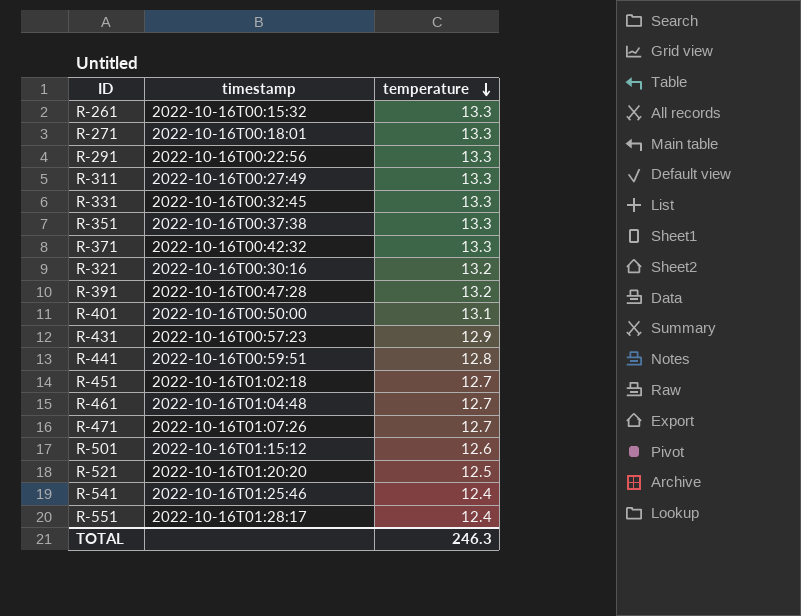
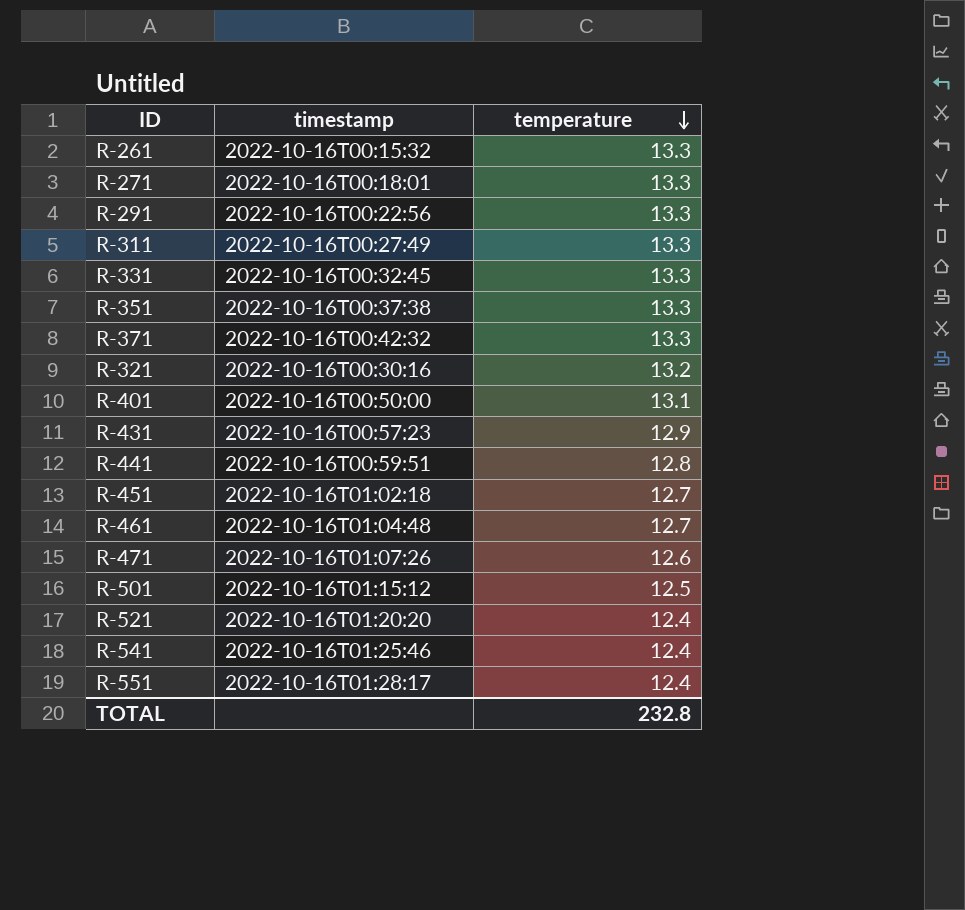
row R-391: 2022-10-16T00:47:28 | 13.2 -> none
R-471 | temperature: 12.7 -> 12.6
R-501 | temperature: 12.6 -> 12.5
R-521 | temperature: 12.5 -> 12.4
TOTAL | temperature: 246.3 -> 232.8

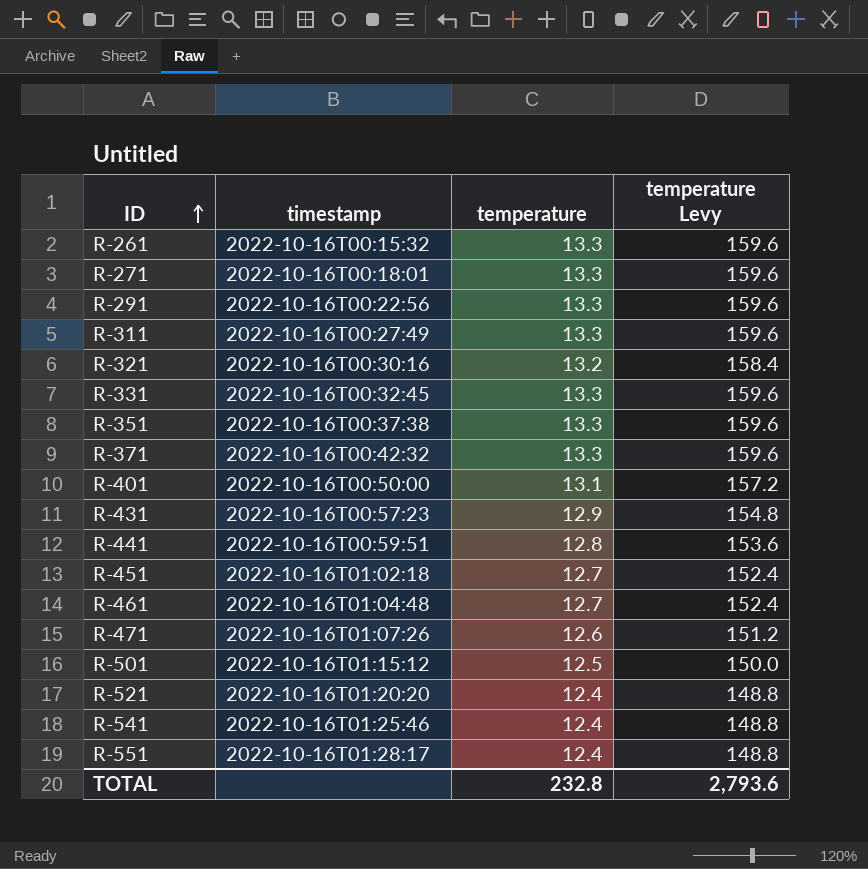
row order: temperature descending -> ID ascending
column temperature Levy | formula: none -> [temperature] * 12

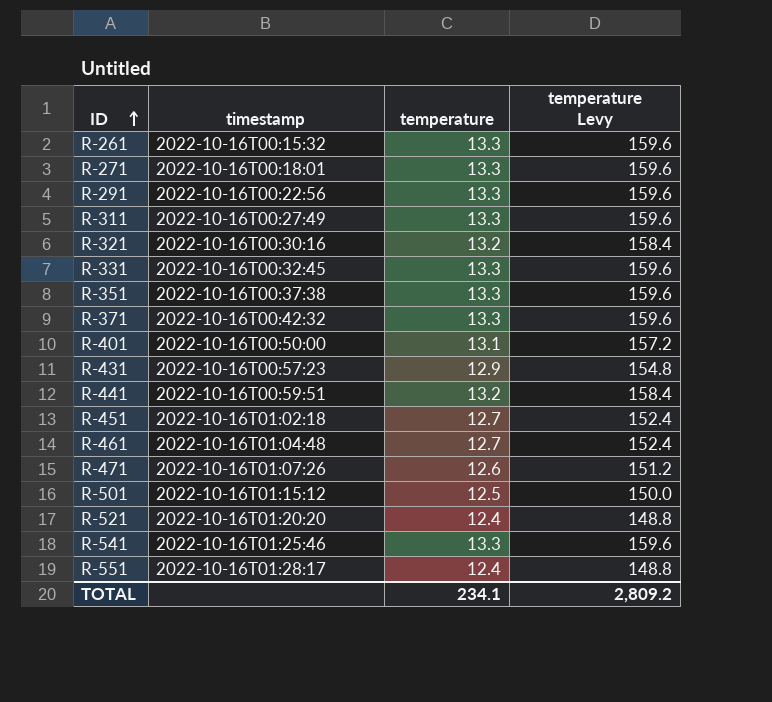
R-441 | temperature: 12.8 -> 13.2
R-441 | temperature Levy: 153.6 -> 158.4
R-541 | temperature: 12.4 -> 13.3
R-541 | temperature Levy: 148.8 -> 159.6
TOTAL | temperature: 232.8 -> 234.1
TOTAL | temperature Levy: 2,793.6 -> 2,809.2

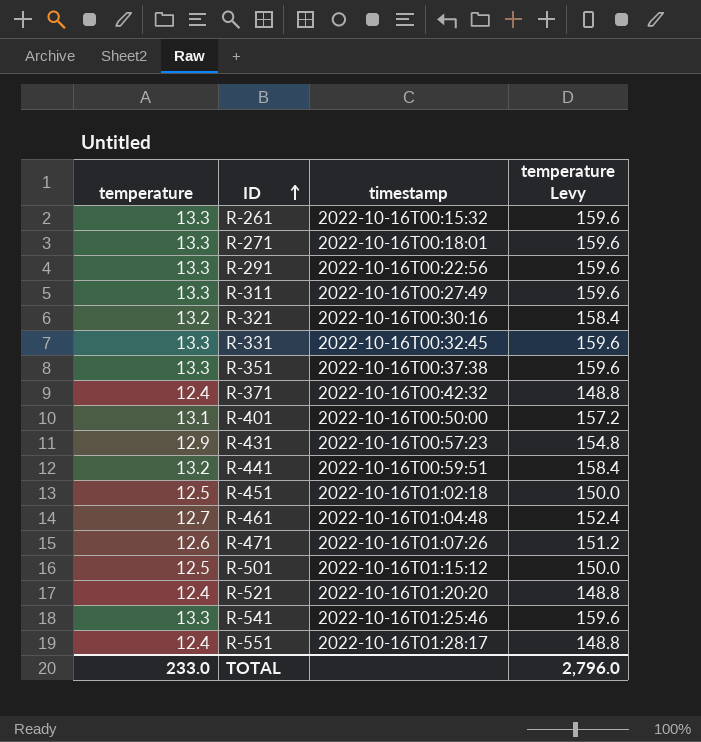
column temperature | position: 3 -> 1
R-371 | temperature: 13.3 -> 12.4
R-371 | temperature Levy: 159.6 -> 148.8
R-451 | temperature: 12.7 -> 12.5
R-451 | temperature Levy: 152.4 -> 150.0
TOTAL | temperature: 234.1 -> 233.0
TOTAL | temperature Levy: 2,809.2 -> 2,796.0

